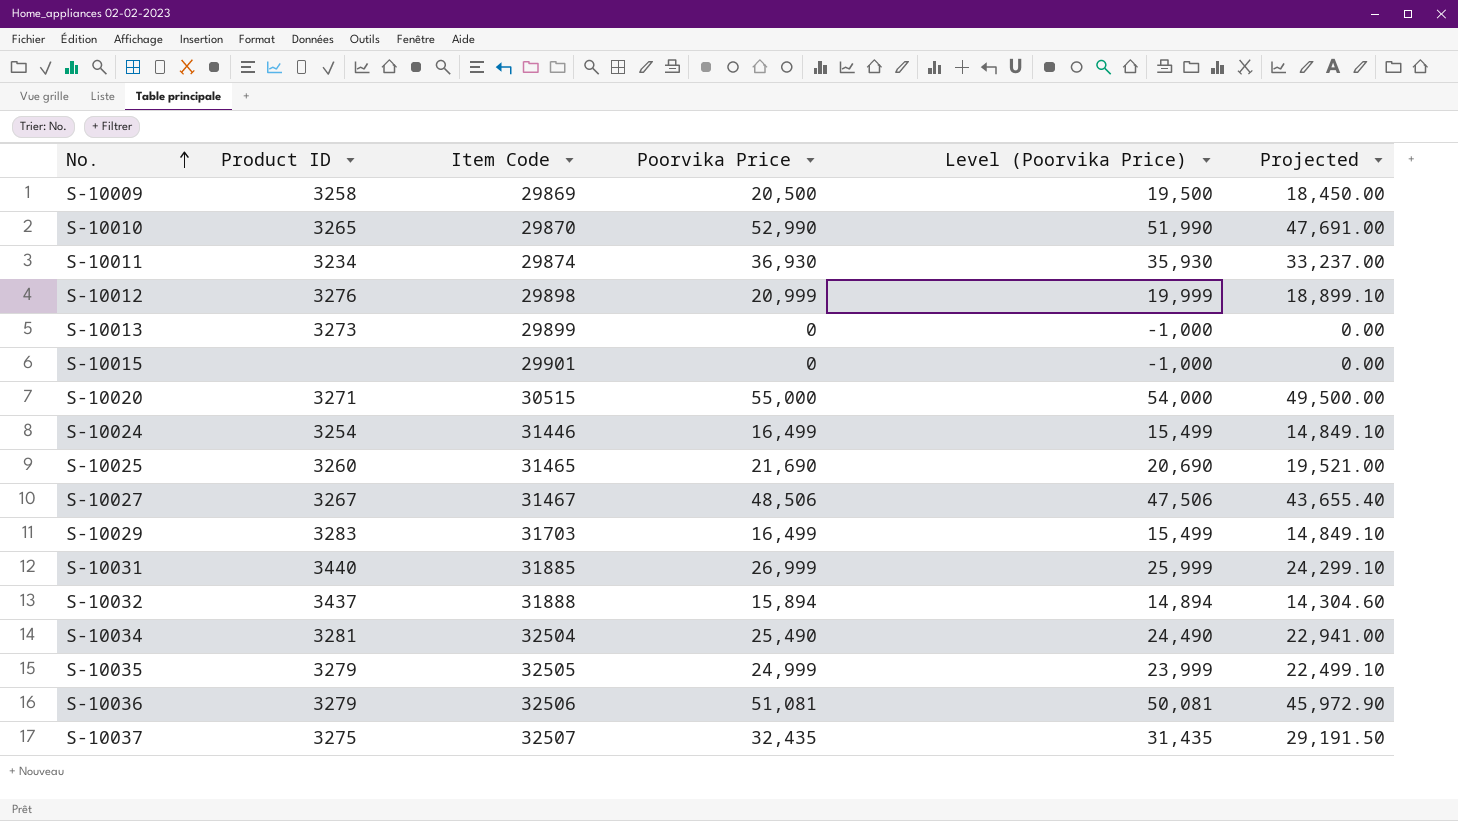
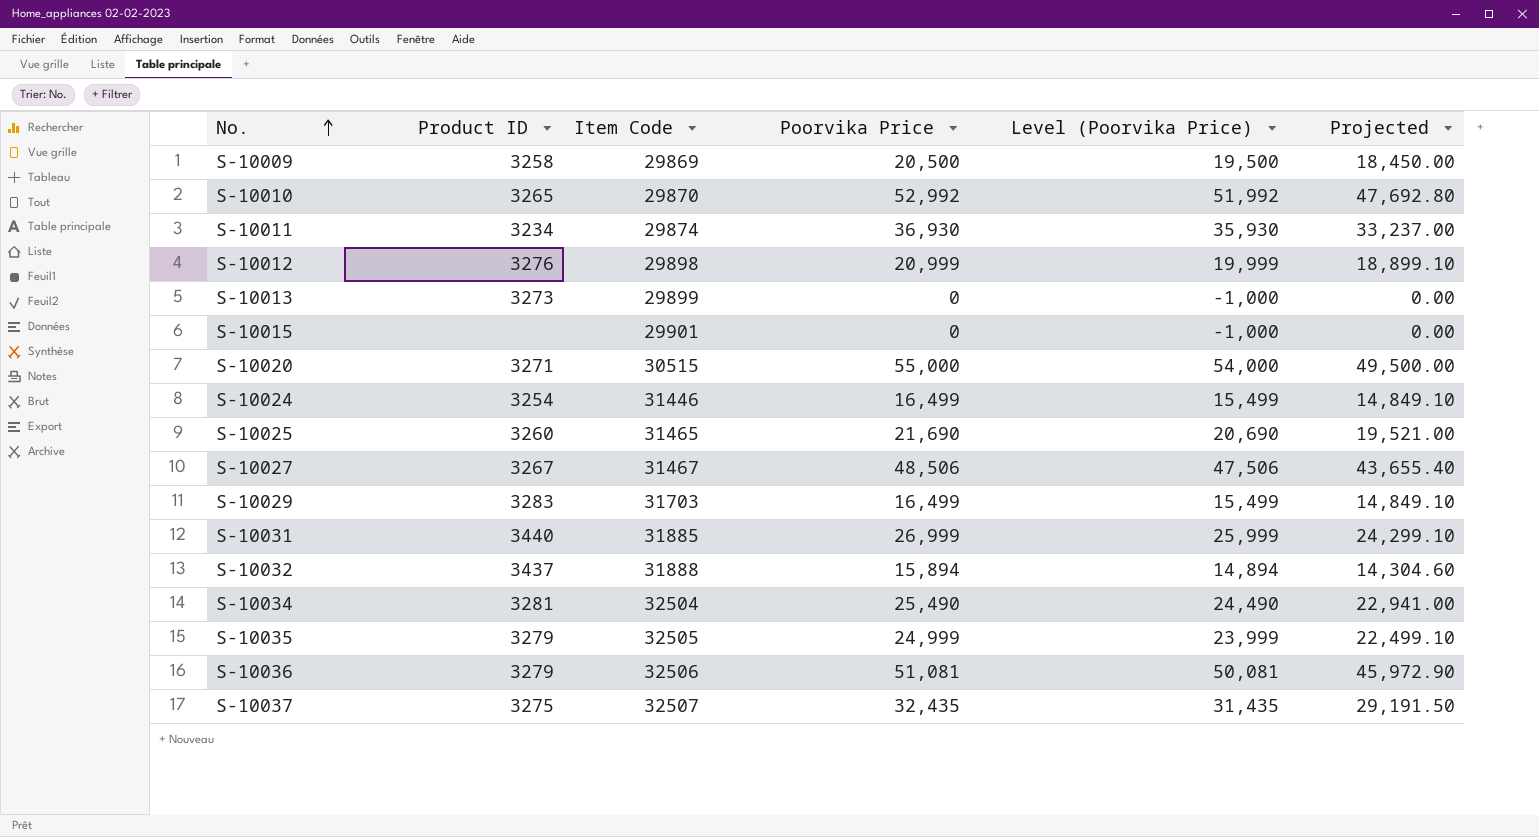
S-10010 | Poorvika Price: 52,990 -> 52,992
S-10010 | Level (Poorvika Price): 51,990 -> 51,992
S-10010 | Projected: 47,691.00 -> 47,692.80

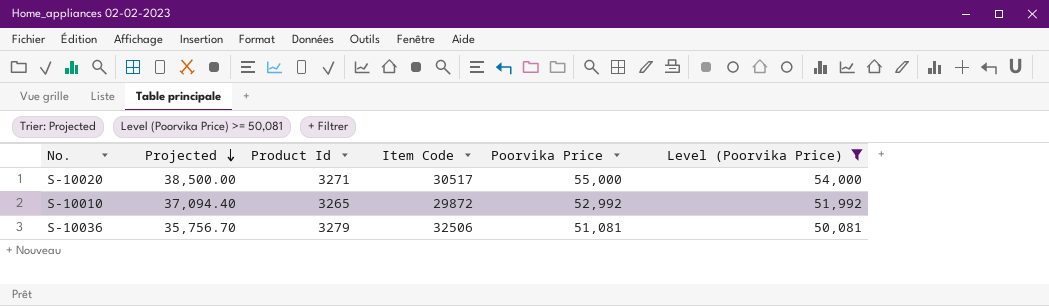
filter: none -> Level (Poorvika Price) >= 50,081
row order: No. ascending -> Projected descending
column Projected | formula: [Poorvika Price] * 0.9 -> [Poorvika Price] * 0.7
column Projected | position: 6 -> 2
column name: Product ID -> Product Id
S-10020 | Item Code: 30515 -> 30517
S-10010 | Item Code: 29870 -> 29872

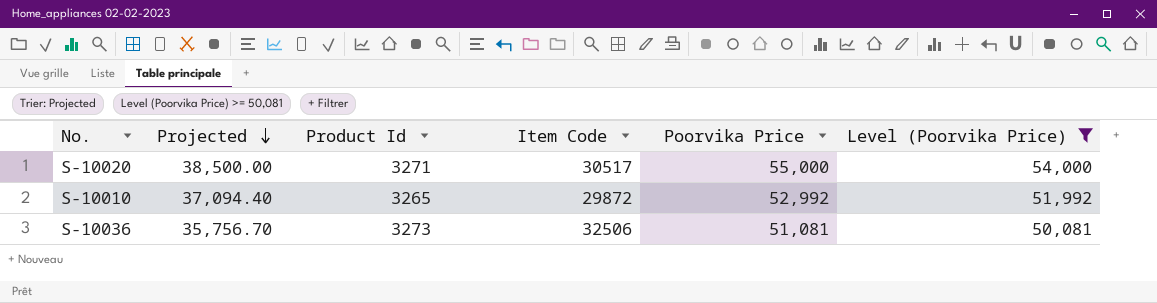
S-10036 | Product Id: 3279 -> 3273

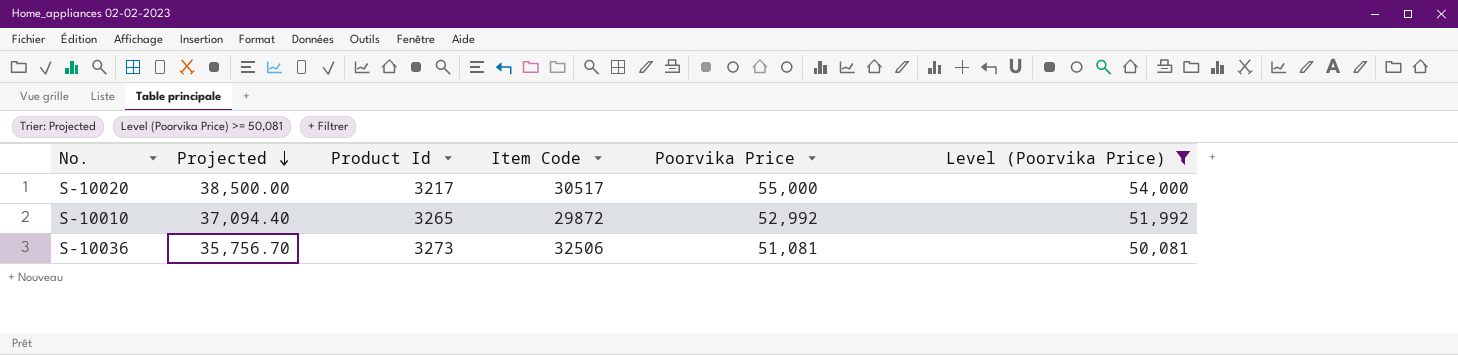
S-10020 | Product Id: 3271 -> 3217

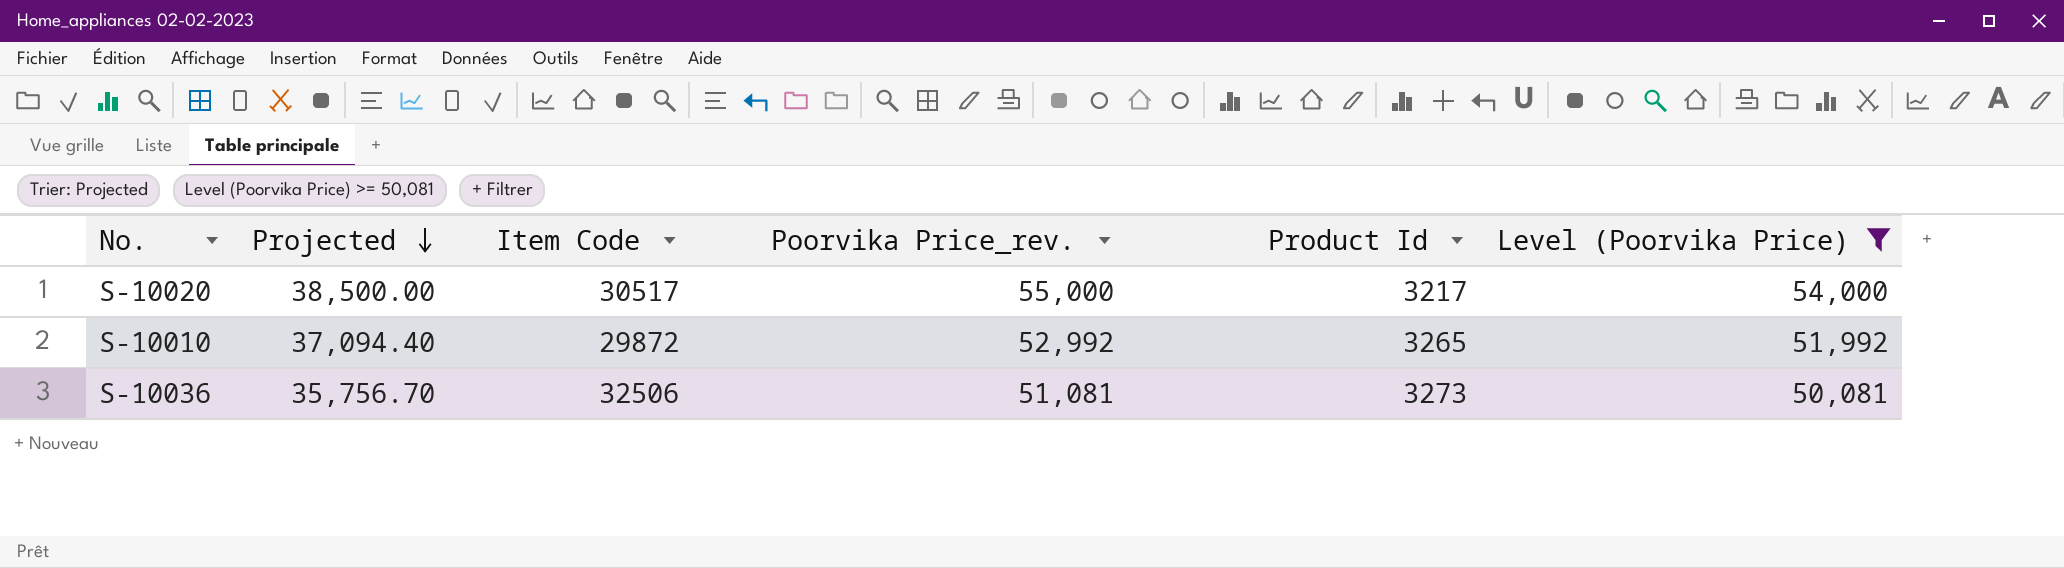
column name: Poorvika Price -> Poorvika Price_rev.
column Product Id | position: 3 -> 5

